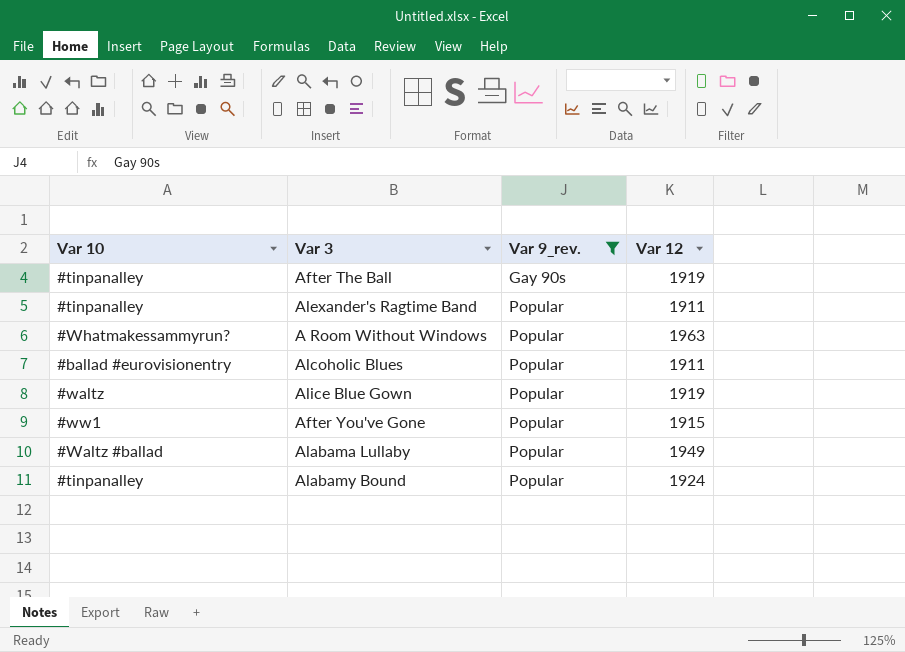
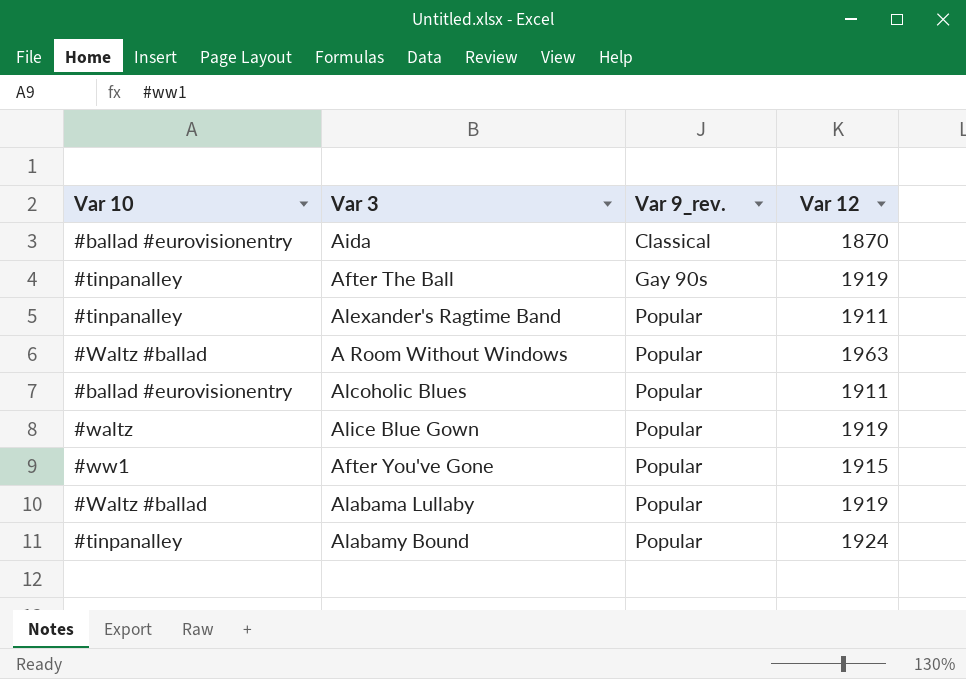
filter: Var 9_rev. != Classical -> none
A Room Without Windows | Var 10: #Whatmakessammyrun? -> #Waltz #ballad
Alabama Lullaby | Var 12: 1949 -> 1919

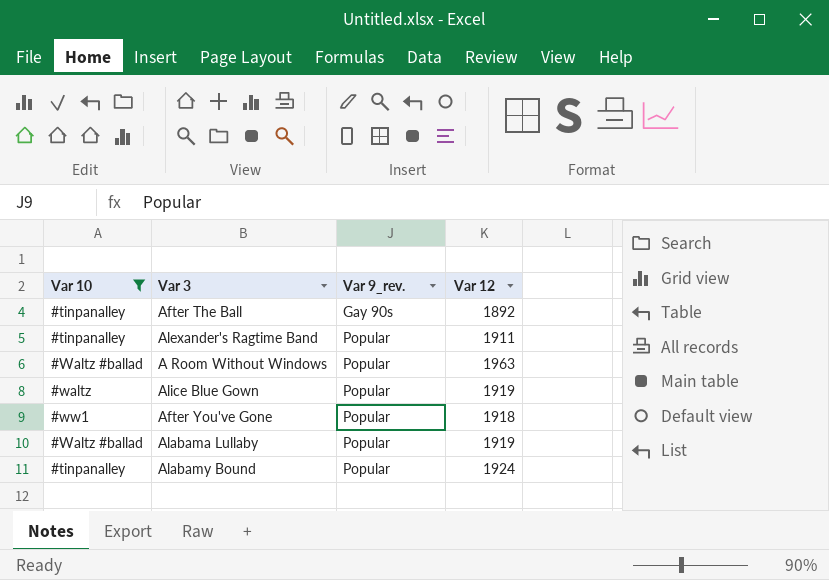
filter: none -> Var 10 != #ballad #eurovisionentry
After The Ball | Var 12: 1919 -> 1892
After You've Gone | Var 12: 1915 -> 1918

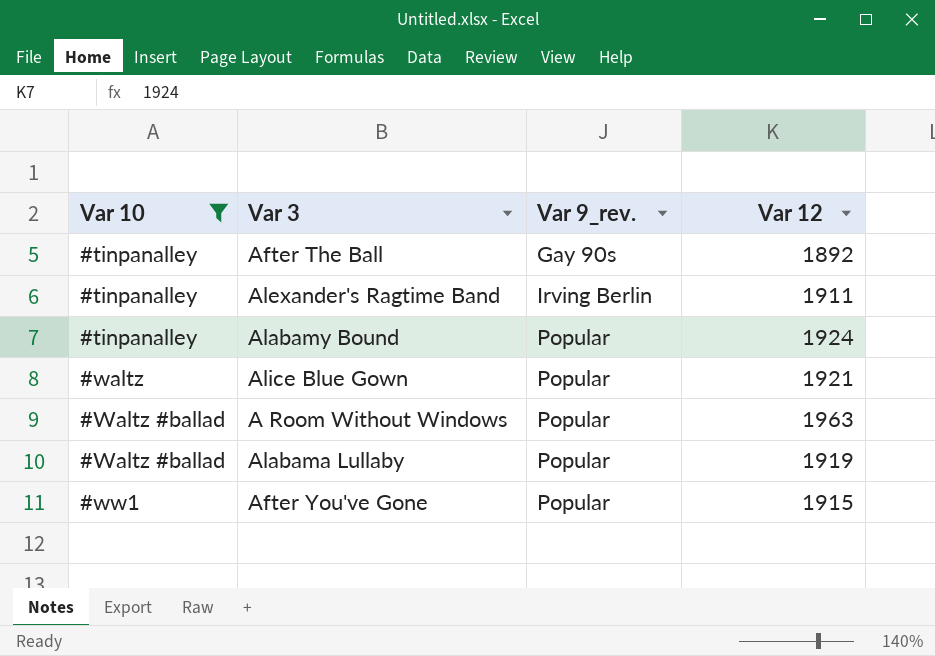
row order: Var 9_rev. ascending -> Var 10 ascending
Alexander's Ragtime Band | Var 9_rev.: Popular -> Irving Berlin
Alice Blue Gown | Var 12: 1919 -> 1921
After You've Gone | Var 12: 1918 -> 1915

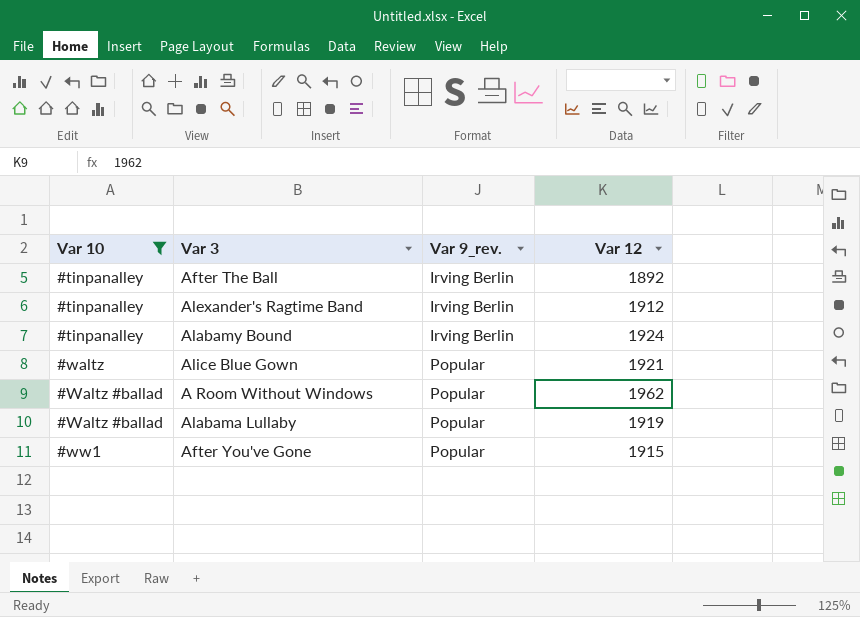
After The Ball | Var 9_rev.: Gay 90s -> Irving Berlin
Alexander's Ragtime Band | Var 12: 1911 -> 1912
Alabamy Bound | Var 9_rev.: Popular -> Irving Berlin
A Room Without Windows | Var 12: 1963 -> 1962

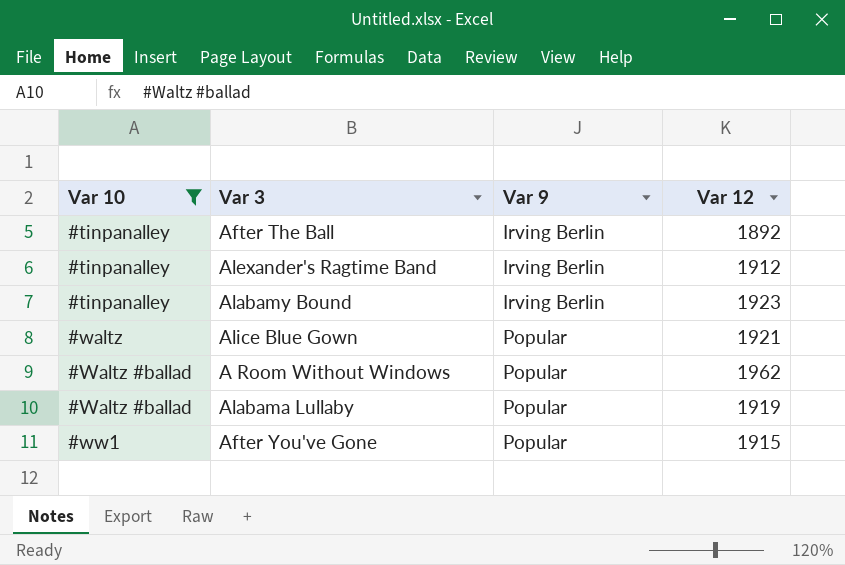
column name: Var 9_rev. -> Var 9
Alabamy Bound | Var 12: 1924 -> 1923

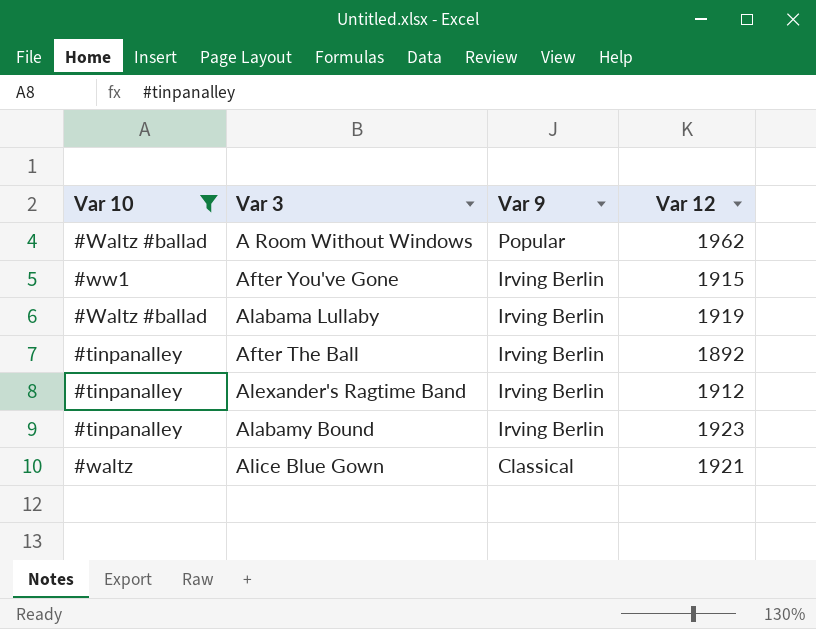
row order: Var 10 ascending -> Var 9 descending
After You've Gone | Var 9: Popular -> Irving Berlin
Alabama Lullaby | Var 9: Popular -> Irving Berlin
Alice Blue Gown | Var 9: Popular -> Classical

